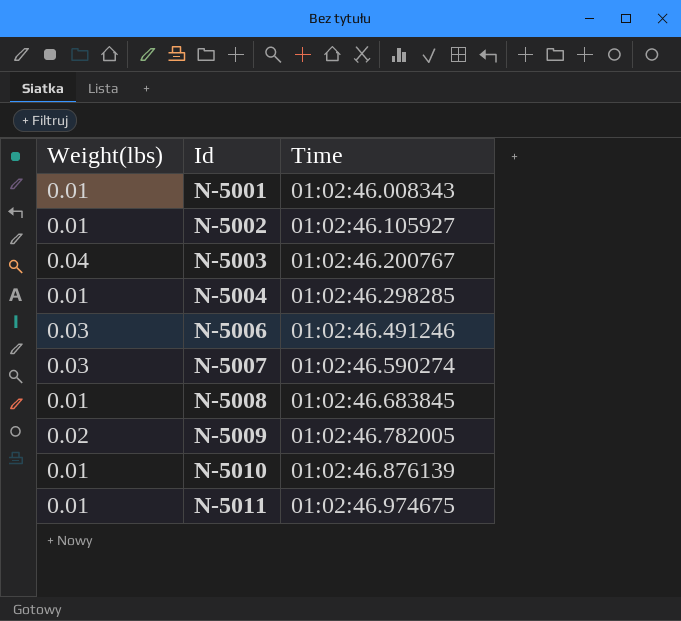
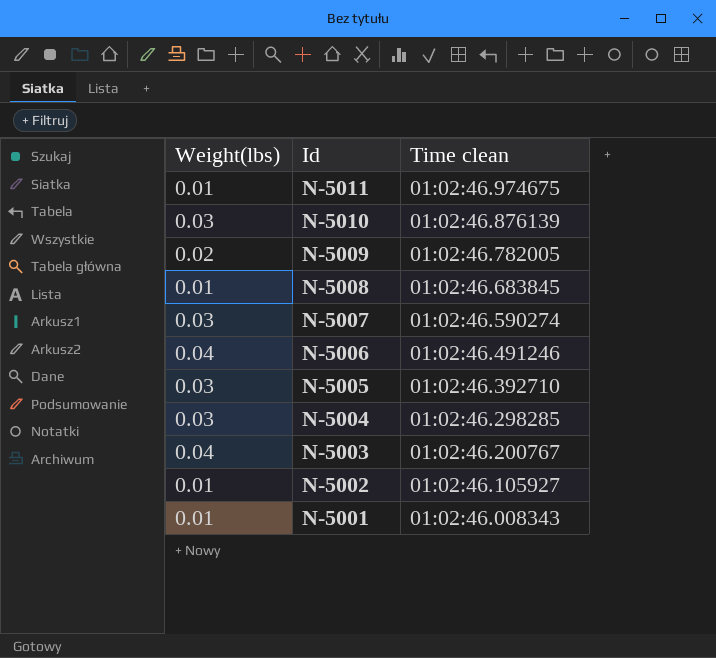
row order: Id ascending -> Id descending
column name: Time -> Time clean
N-5010 | Weight(lbs): 0.01 -> 0.03
N-5006 | Weight(lbs): 0.03 -> 0.04
row N-5005: none -> 0.03 | 01:02:46.392710
N-5004 | Weight(lbs): 0.01 -> 0.03

